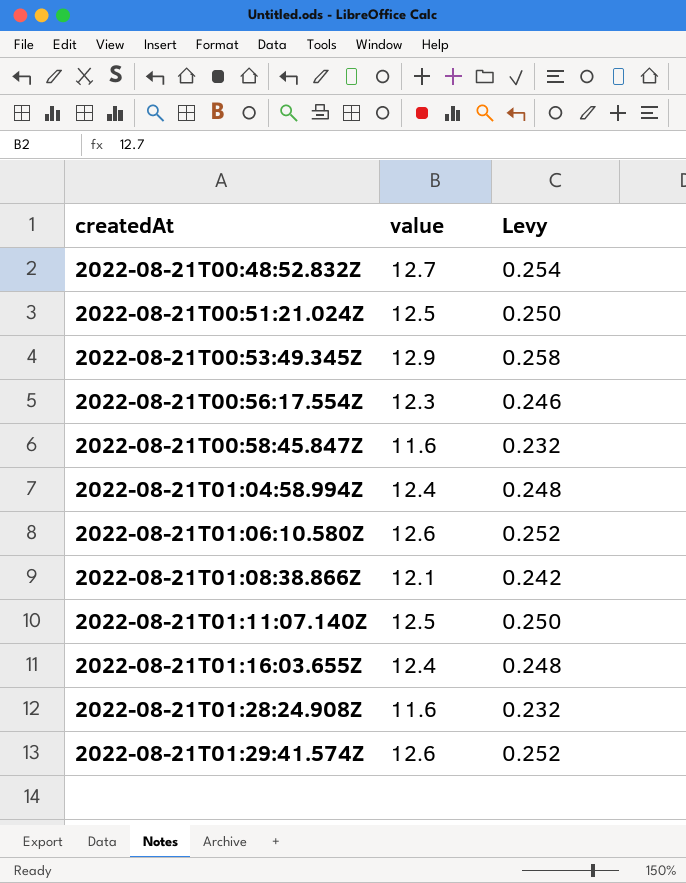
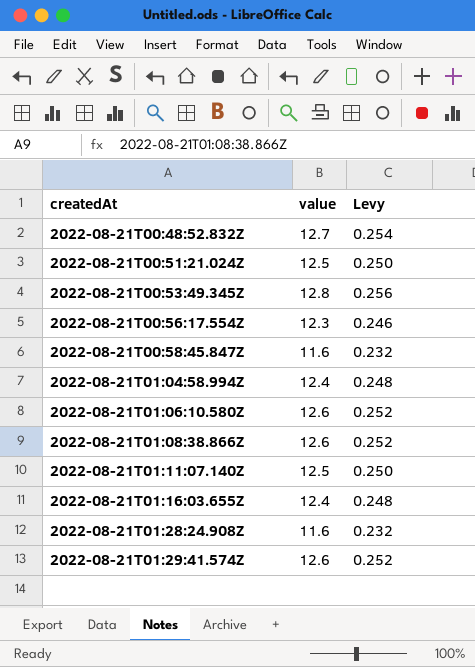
2022-08-21T00:53:49.345Z | value: 12.9 -> 12.8
2022-08-21T00:53:49.345Z | Levy: 0.258 -> 0.256
2022-08-21T01:08:38.866Z | value: 12.1 -> 12.6
2022-08-21T01:08:38.866Z | Levy: 0.242 -> 0.252

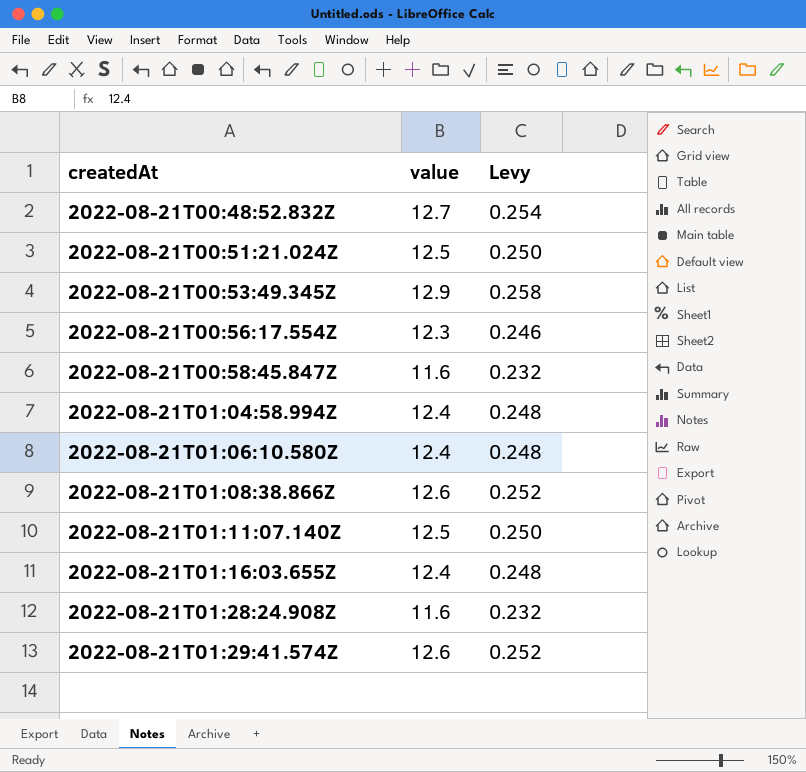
2022-08-21T00:53:49.345Z | value: 12.8 -> 12.9
2022-08-21T00:53:49.345Z | Levy: 0.256 -> 0.258
2022-08-21T01:06:10.580Z | value: 12.6 -> 12.4
2022-08-21T01:06:10.580Z | Levy: 0.252 -> 0.248

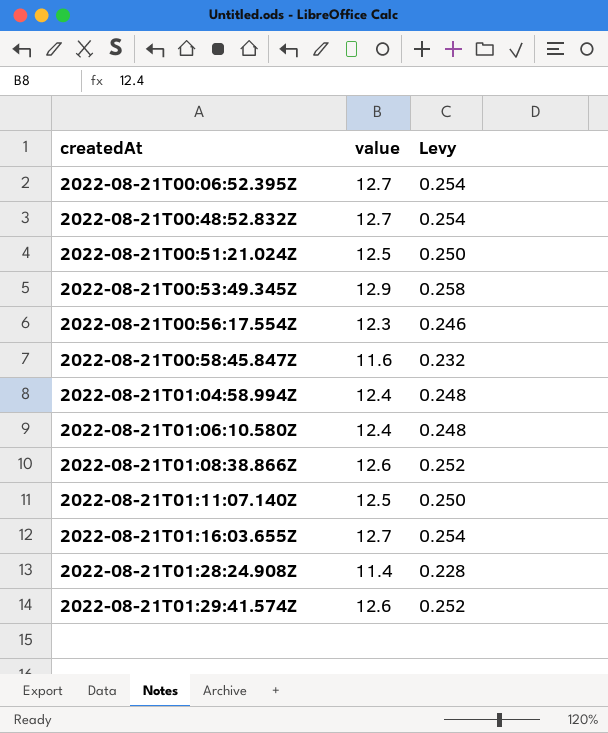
row 2022-08-21T00:06:52.395Z: none -> 12.7 | 0.254
2022-08-21T01:16:03.655Z | value: 12.4 -> 12.7
2022-08-21T01:16:03.655Z | Levy: 0.248 -> 0.254
2022-08-21T01:28:24.908Z | value: 11.6 -> 11.4
2022-08-21T01:28:24.908Z | Levy: 0.232 -> 0.228

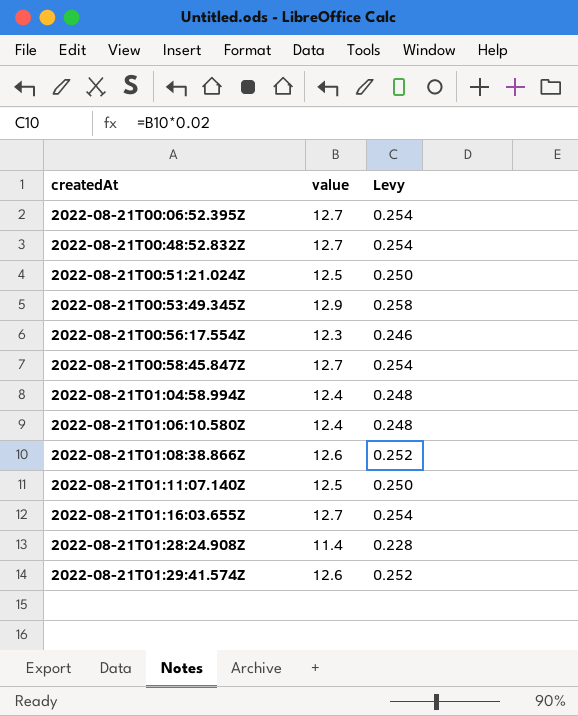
2022-08-21T00:58:45.847Z | value: 11.6 -> 12.7
2022-08-21T00:58:45.847Z | Levy: 0.232 -> 0.254

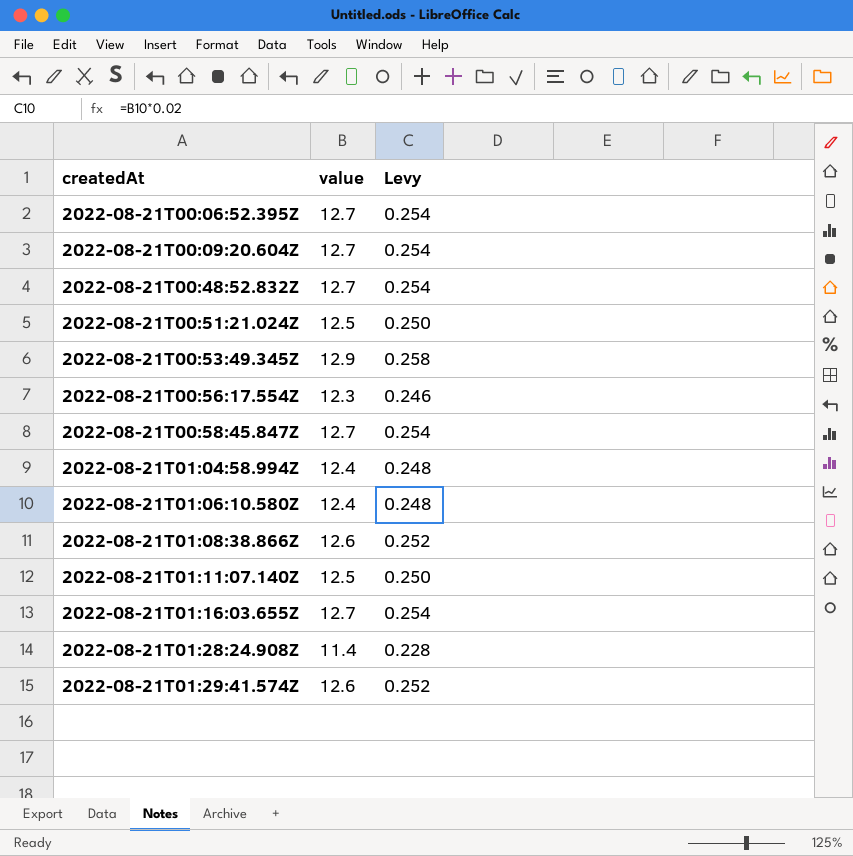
row 2022-08-21T00:09:20.604Z: none -> 12.7 | 0.254

